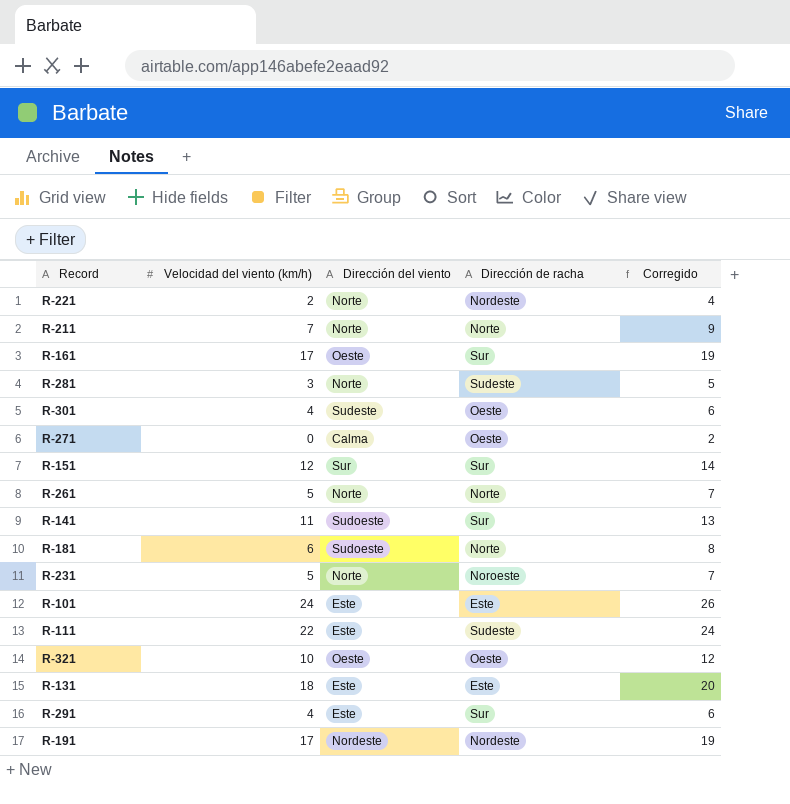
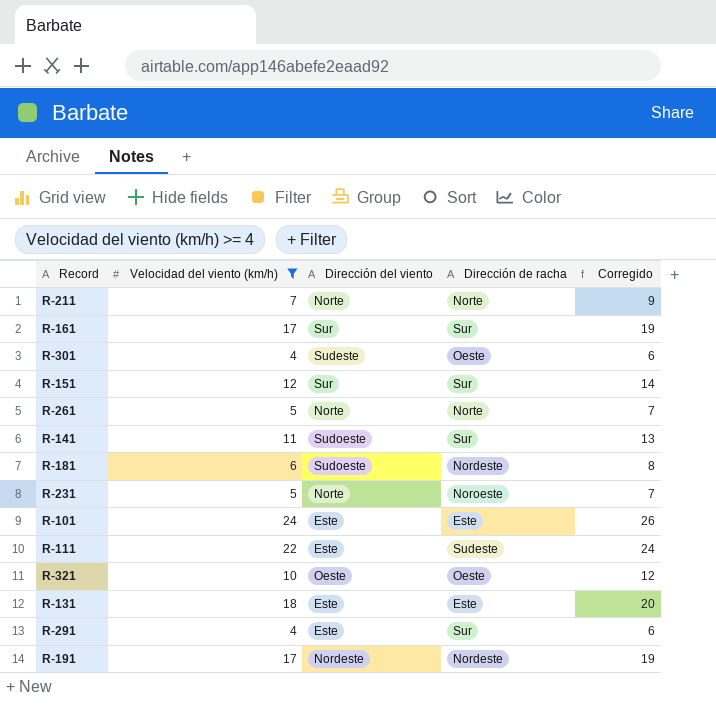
filter: none -> Velocidad del viento (km/h) >= 4
R-161 | Dirección del viento: Oeste -> Sur
R-181 | Dirección de racha: Norte -> Nordeste

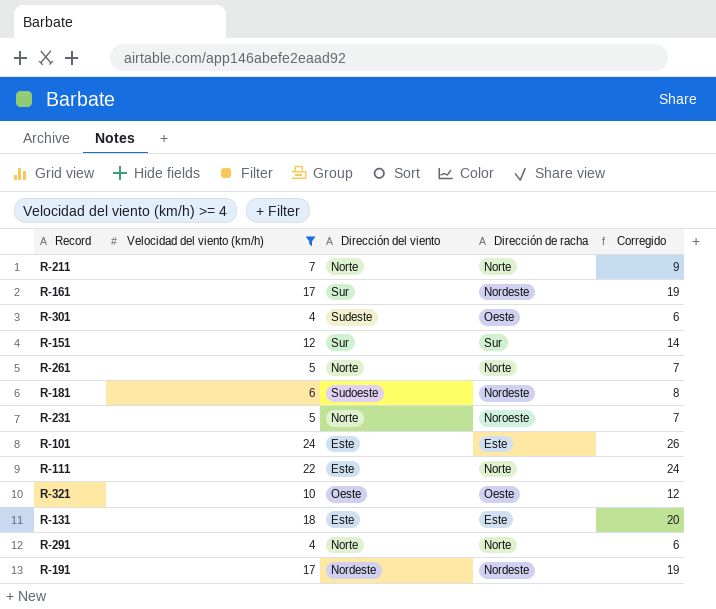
row R-141: 11 | Sudoeste | Sur | 13 -> none
R-161 | Dirección de racha: Sur -> Nordeste
R-111 | Dirección de racha: Sudeste -> Norte
R-291 | Dirección del viento: Este -> Norte
R-291 | Dirección de racha: Sur -> Norte

